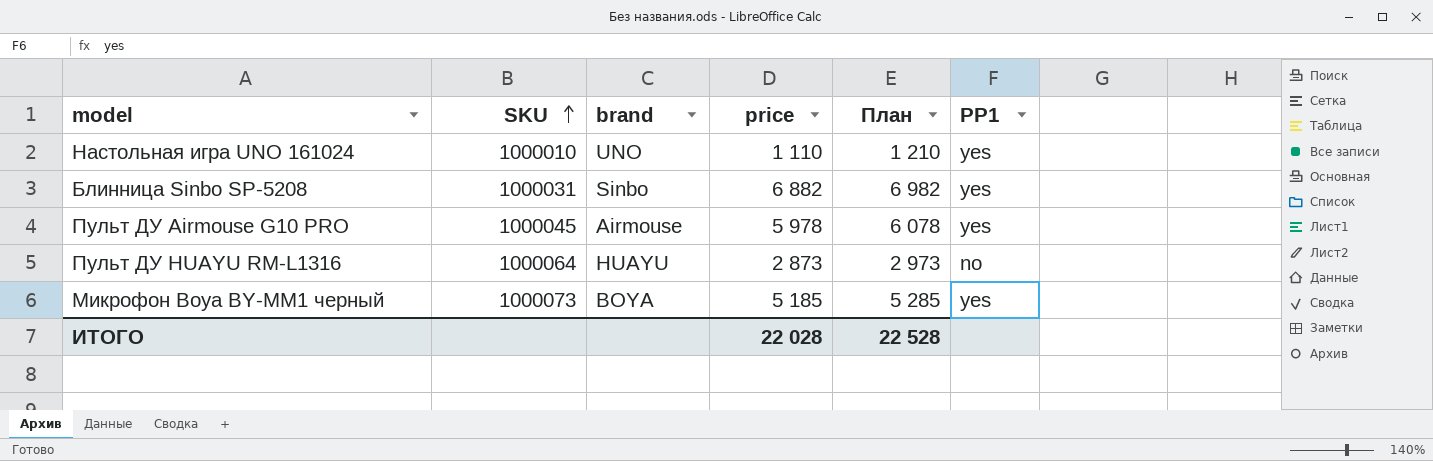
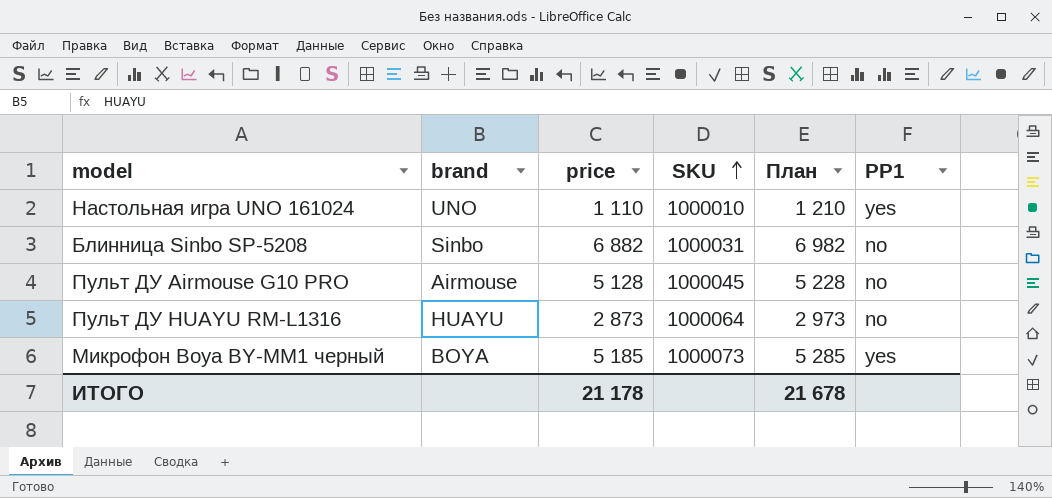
column SKU | position: 2 -> 4
Блинница Sinbo SP-5208 | PP1: yes -> no
Пульт ДУ Airmouse G10 PRO | price: 5 978 -> 5 128
Пульт ДУ Airmouse G10 PRO | План: 6 078 -> 5 228
Пульт ДУ Airmouse G10 PRO | PP1: yes -> no
ИТОГО | price: 22 028 -> 21 178
ИТОГО | План: 22 528 -> 21 678

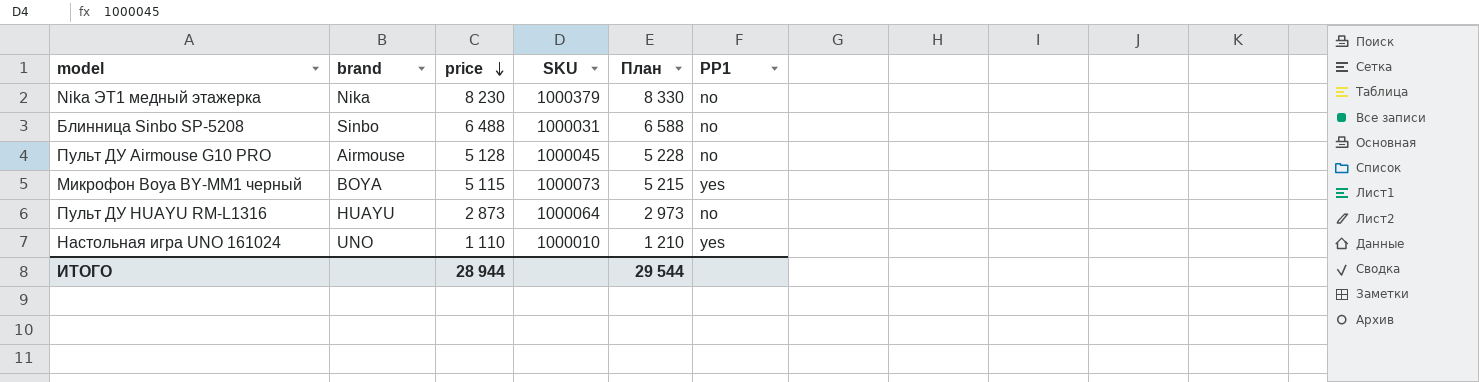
row order: SKU ascending -> price descending
row Nika ЭТ1 медный этажерка: none -> Nika | 8 230 | 1000379 | 8 330 | no
Блинница Sinbo SP-5208 | price: 6 882 -> 6 488
Блинница Sinbo SP-5208 | План: 6 982 -> 6 588
Микрофон Boya BY-MM1 черный | price: 5 185 -> 5 115
Микрофон Boya BY-MM1 черный | План: 5 285 -> 5 215
ИТОГО | price: 21 178 -> 28 944
ИТОГО | План: 21 678 -> 29 544

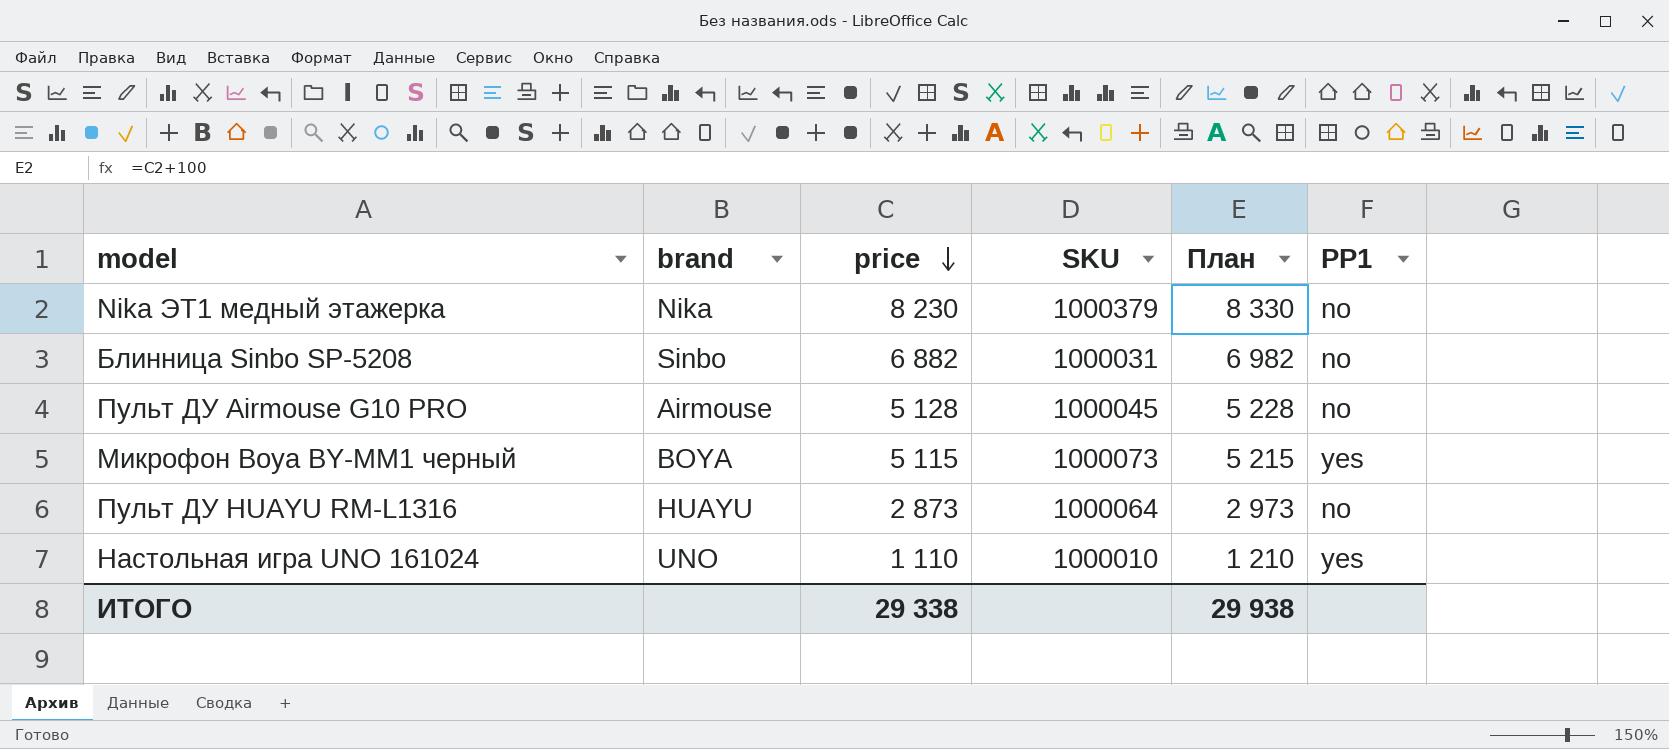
Блинница Sinbo SP-5208 | price: 6 488 -> 6 882
Блинница Sinbo SP-5208 | План: 6 588 -> 6 982
ИТОГО | price: 28 944 -> 29 338
ИТОГО | План: 29 544 -> 29 938

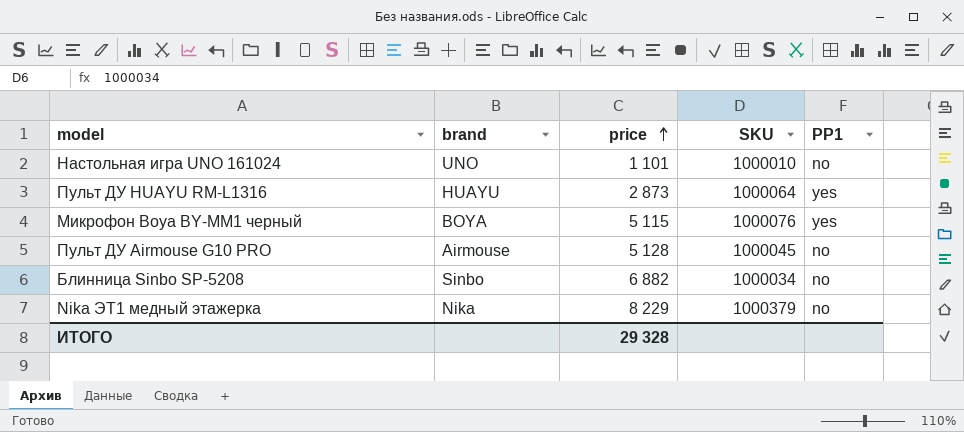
row order: price descending -> price ascending
column План | formula: [price] + 100 -> none
Настольная игра UNO 161024 | price: 1 110 -> 1 101
Настольная игра UNO 161024 | PP1: yes -> no
Пульт ДУ HUAYU RM-L1316 | PP1: no -> yes
Микрофон Boya BY-MM1 черный | SKU: 1000073 -> 1000076
Блинница Sinbo SP-5208 | SKU: 1000031 -> 1000034
Nika ЭТ1 медный этажерка | price: 8 230 -> 8 229
ИТОГО | price: 29 338 -> 29 328

